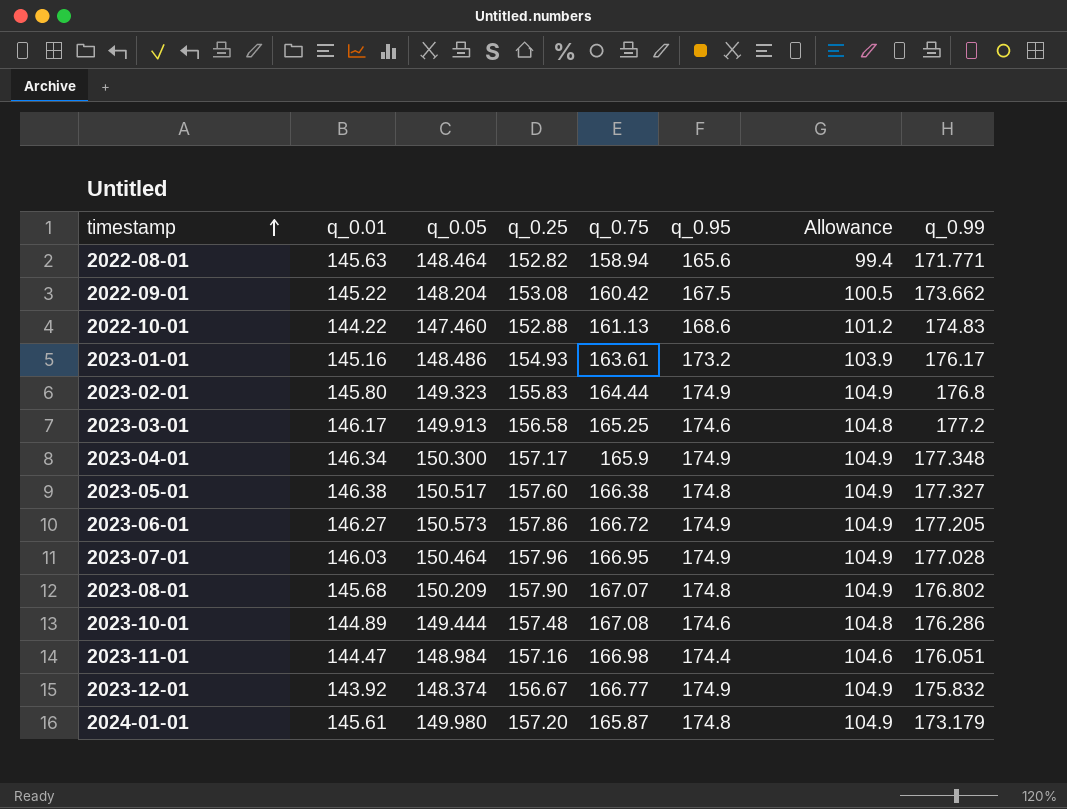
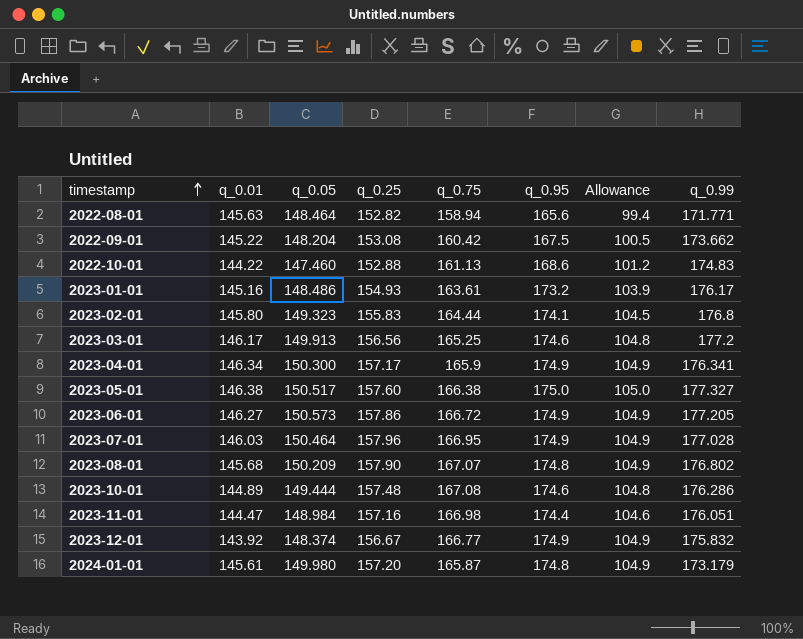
2023-02-01 | q_0.95: 174.9 -> 174.1
2023-02-01 | Allowance: 104.9 -> 104.5
2023-03-01 | q_0.25: 156.58 -> 156.56
2023-04-01 | q_0.99: 177.348 -> 176.341
2023-05-01 | q_0.95: 174.8 -> 175.0
2023-05-01 | Allowance: 104.9 -> 105.0

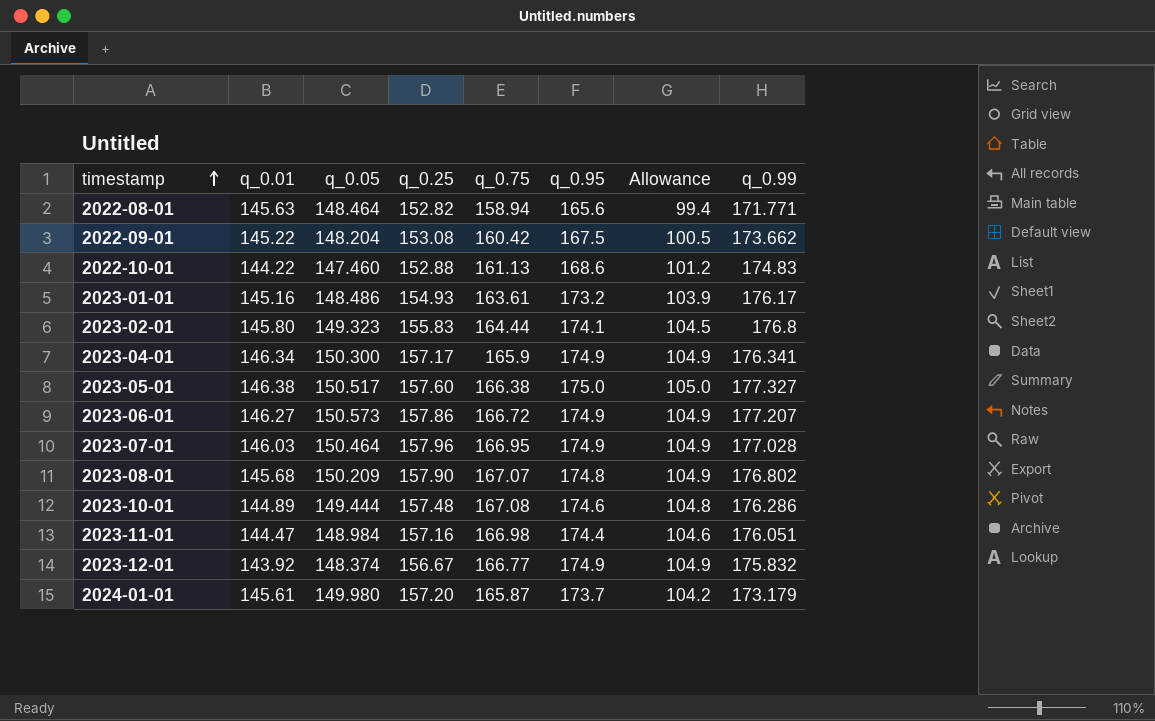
row 2023-03-01: 146.17 | 149.913 | 156.56 | 165.25 | 174.6 | 104.8 | 177.2 -> none
2023-06-01 | q_0.99: 177.205 -> 177.207
2024-01-01 | q_0.95: 174.8 -> 173.7
2024-01-01 | Allowance: 104.9 -> 104.2

